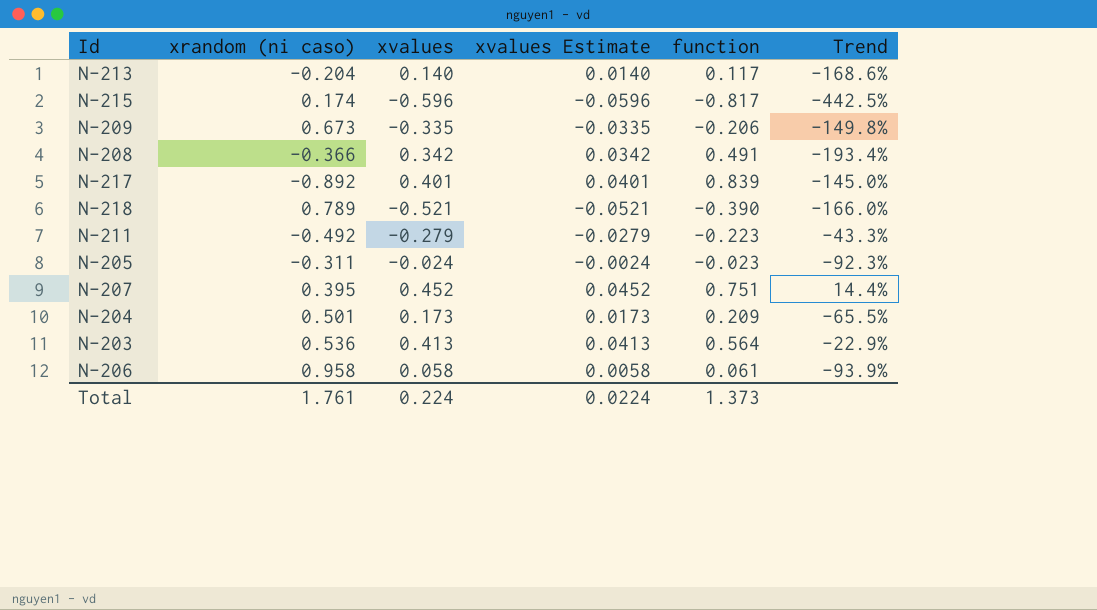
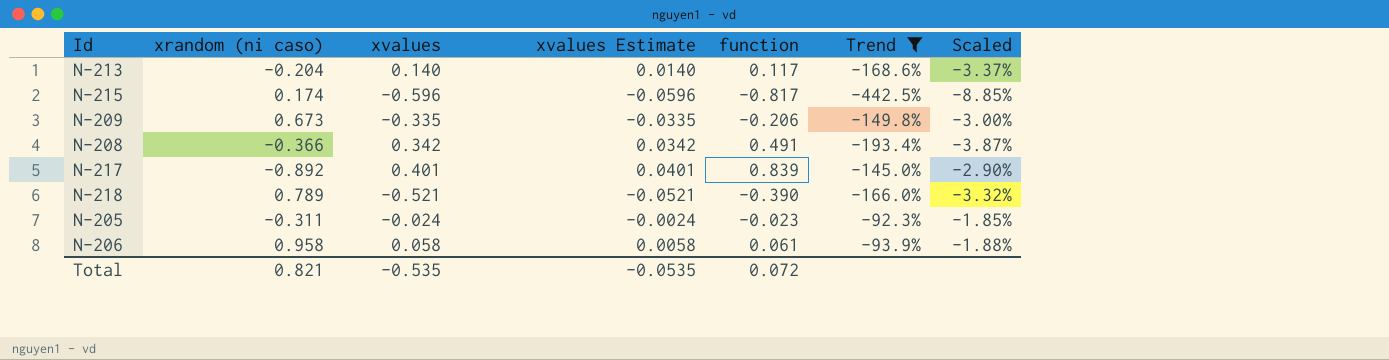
filter: none -> Trend <= -92.3%
column Scaled | formula: none -> [Trend] * 0.02
Total | xrandom (ni caso): 1.761 -> 0.821
Total | xvalues: 0.224 -> -0.535
Total | xvalues Estimate: 0.0224 -> -0.0535
Total | function: 1.373 -> 0.072

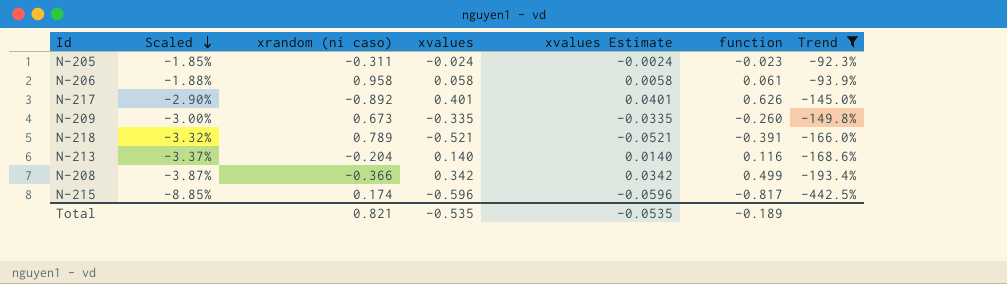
row order: none -> Scaled descending
column Scaled | position: 7 -> 2
N-217 | function: 0.839 -> 0.626
N-209 | function: -0.206 -> -0.260
N-218 | function: -0.390 -> -0.391
N-213 | function: 0.117 -> 0.116
N-208 | function: 0.491 -> 0.499
Total | function: 0.072 -> -0.189

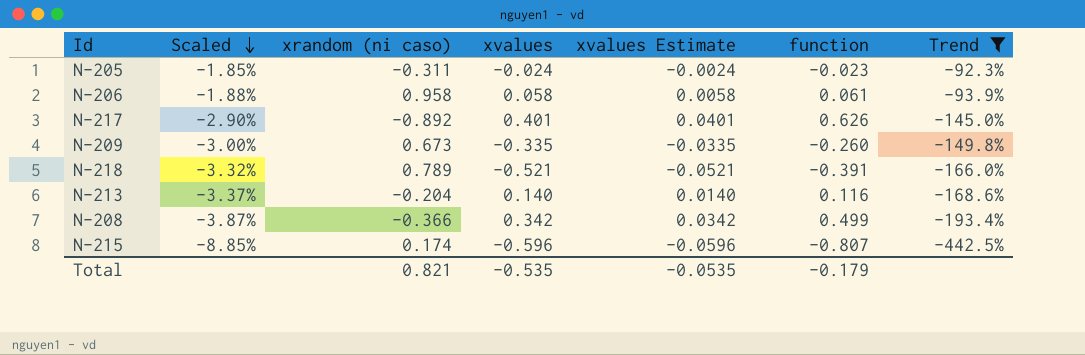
N-215 | function: -0.817 -> -0.807
Total | function: -0.189 -> -0.179

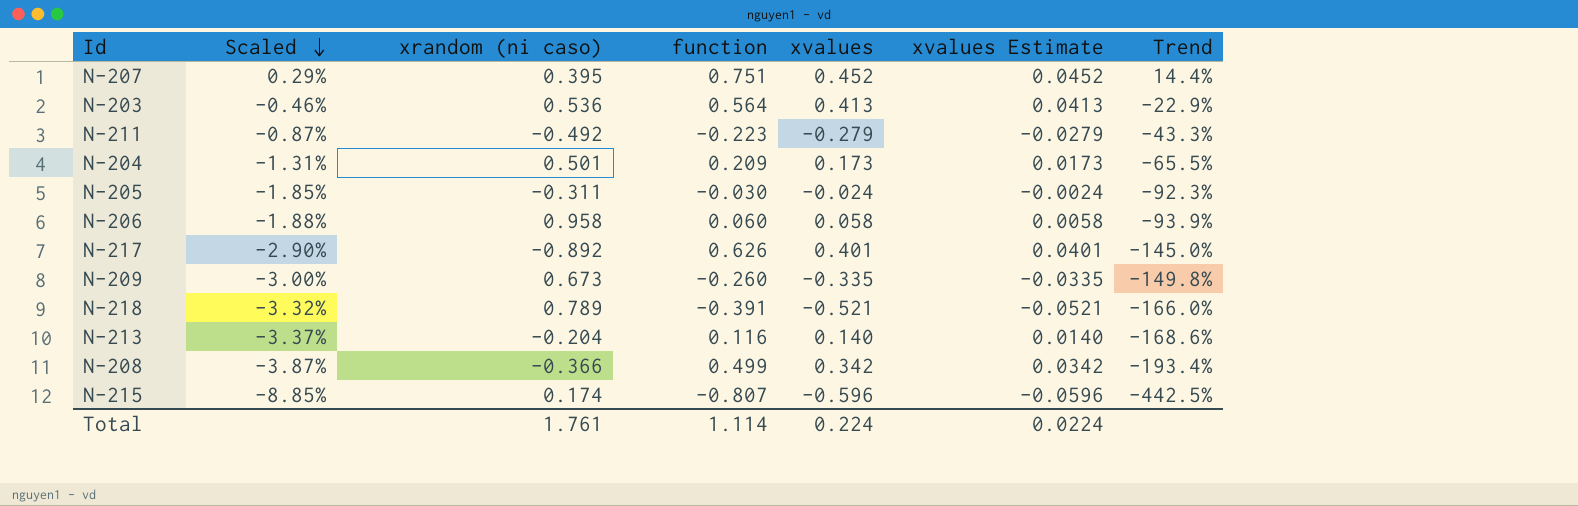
filter: Trend <= -92.3% -> none
column function | position: 6 -> 4
N-205 | function: -0.023 -> -0.030
N-206 | function: 0.061 -> 0.060
Total | xrandom (ni caso): 0.821 -> 1.761
Total | function: -0.179 -> 1.114
Total | xvalues: -0.535 -> 0.224
Total | xvalues Estimate: -0.0535 -> 0.0224

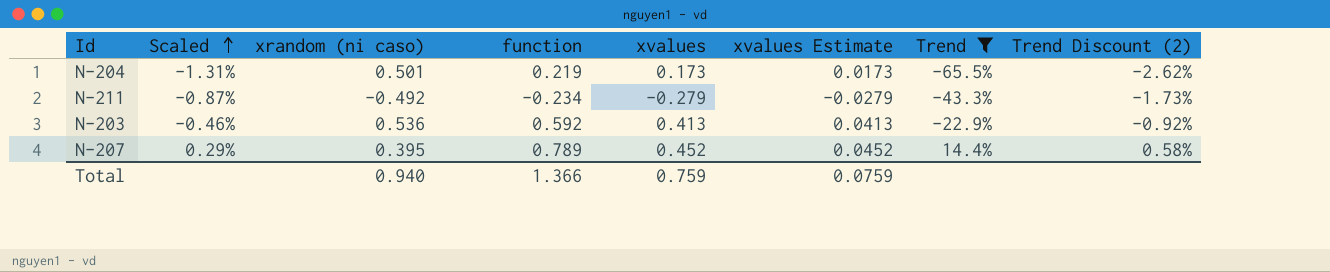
filter: none -> Trend >= -65.5%
row order: Scaled descending -> Scaled ascending
column Trend Discount (2) | formula: none -> [Trend] * 0.04
N-204 | function: 0.209 -> 0.219
N-211 | function: -0.223 -> -0.234
N-203 | function: 0.564 -> 0.592
N-207 | function: 0.751 -> 0.789
Total | xrandom (ni caso): 1.761 -> 0.940
Total | function: 1.114 -> 1.366
Total | xvalues: 0.224 -> 0.759
Total | xvalues Estimate: 0.0224 -> 0.0759

